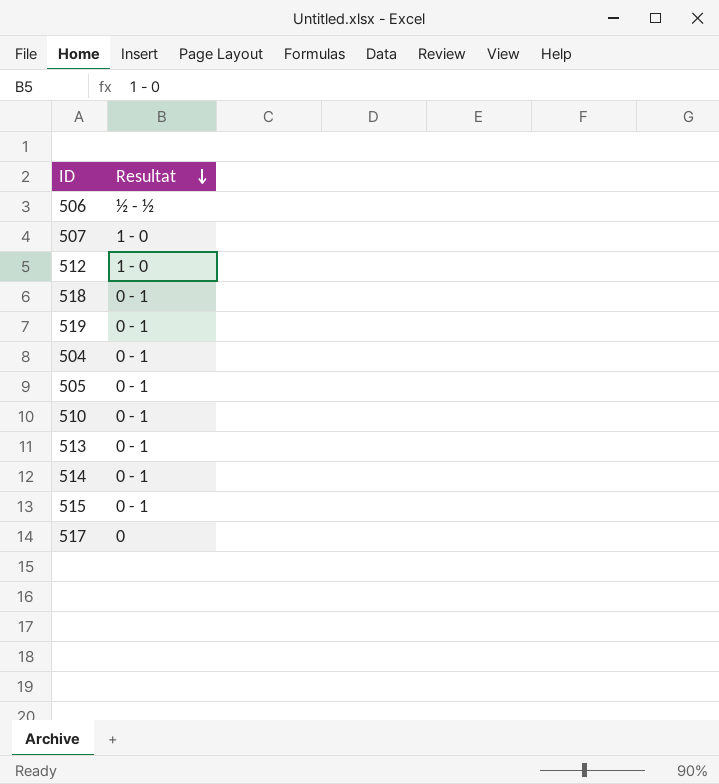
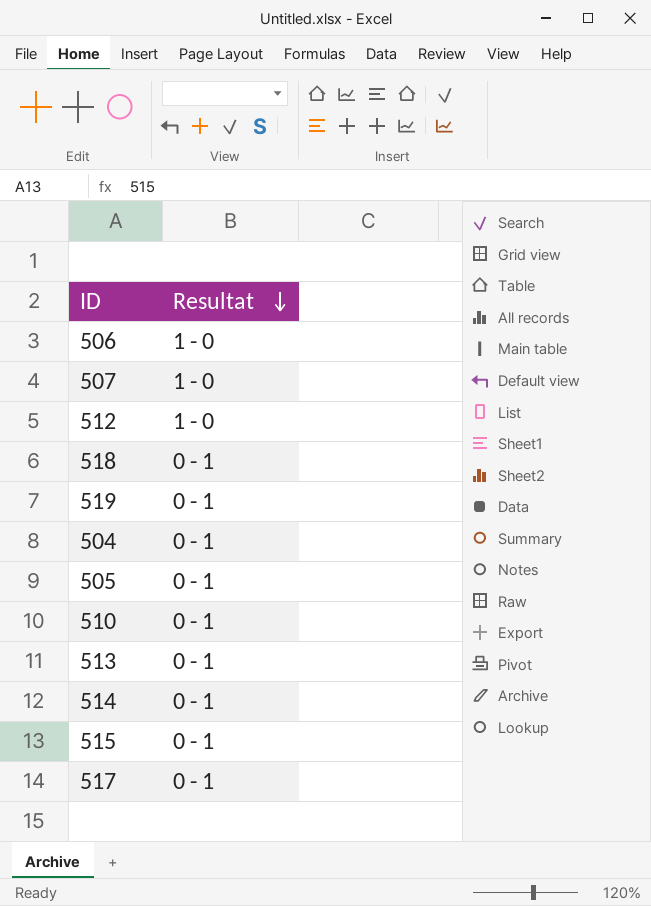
506 | Resultat: ½ - ½ -> 1 - 0
517 | Resultat: 0 -> 0 - 1

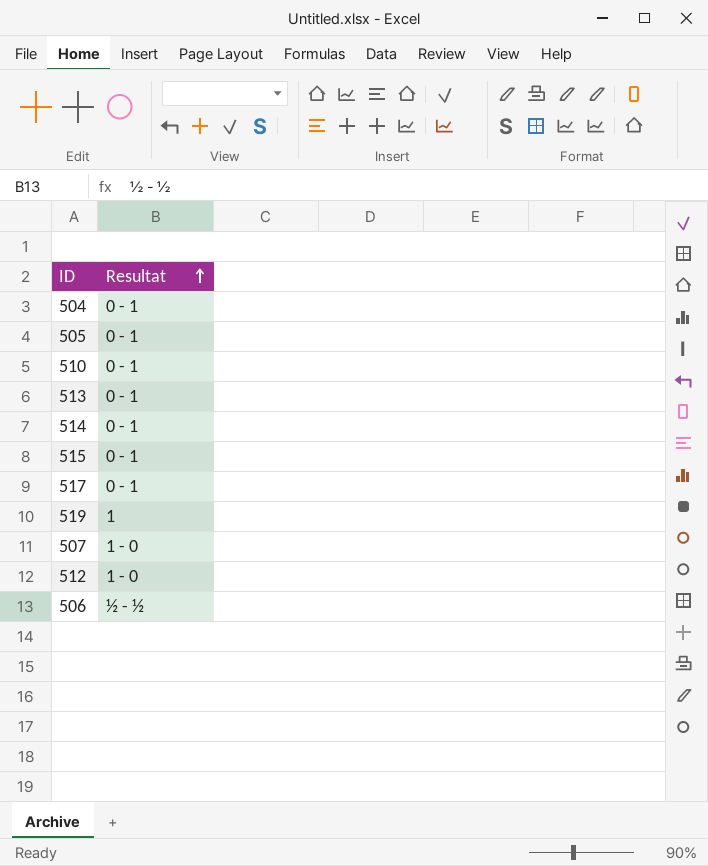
row order: Resultat descending -> Resultat ascending
row 518: 0 - 1 -> none
519 | Resultat: 0 - 1 -> 1
506 | Resultat: 1 - 0 -> ½ - ½

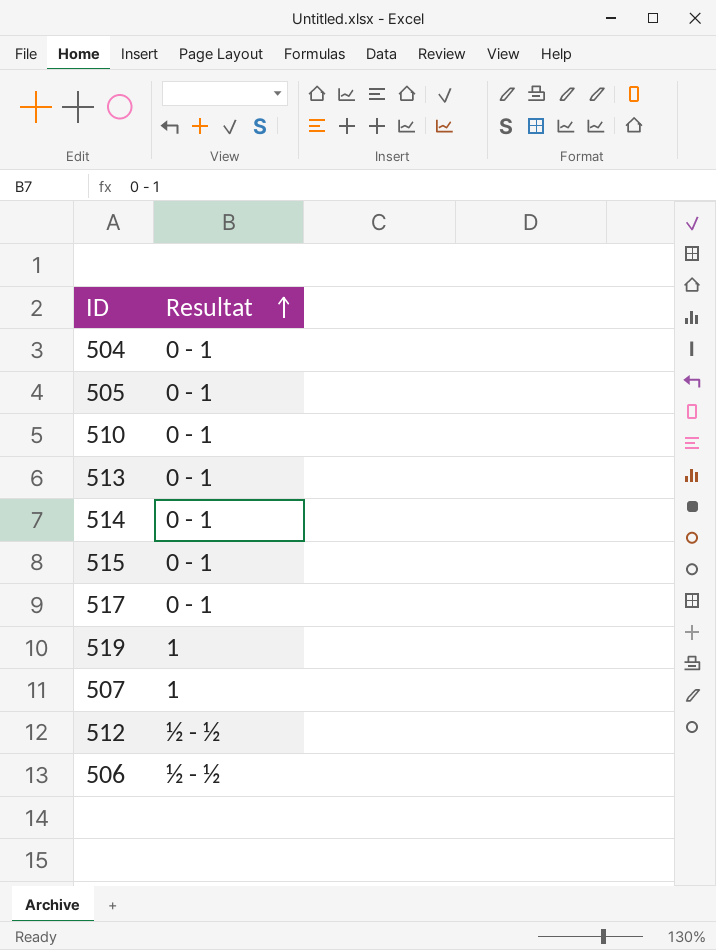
507 | Resultat: 1 - 0 -> 1
512 | Resultat: 1 - 0 -> ½ - ½

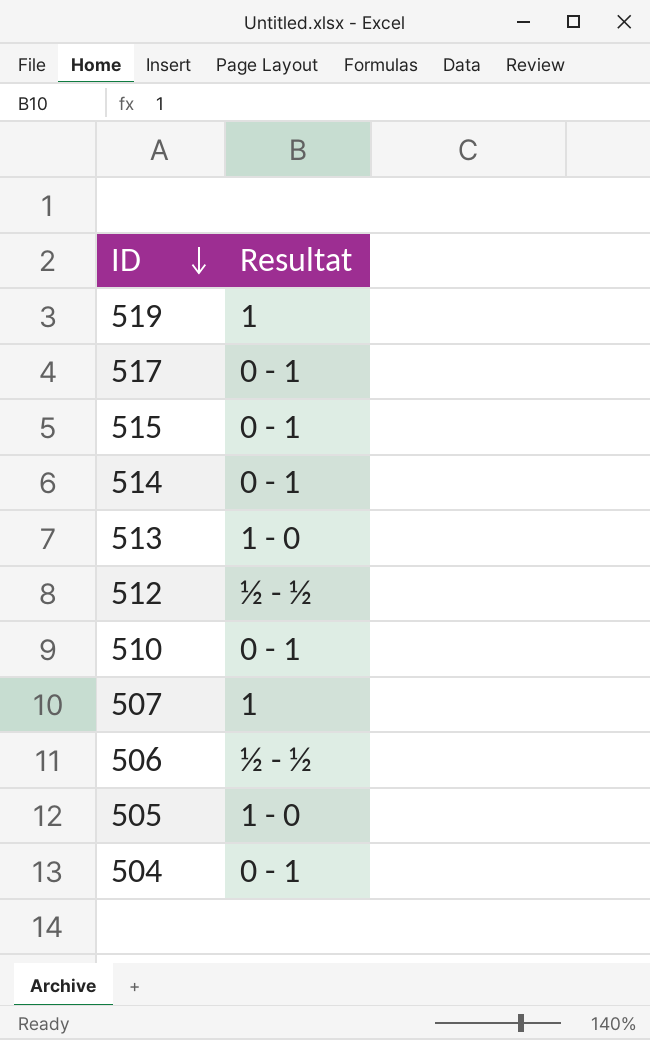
row order: Resultat ascending -> ID descending
513 | Resultat: 0 - 1 -> 1 - 0
505 | Resultat: 0 - 1 -> 1 - 0

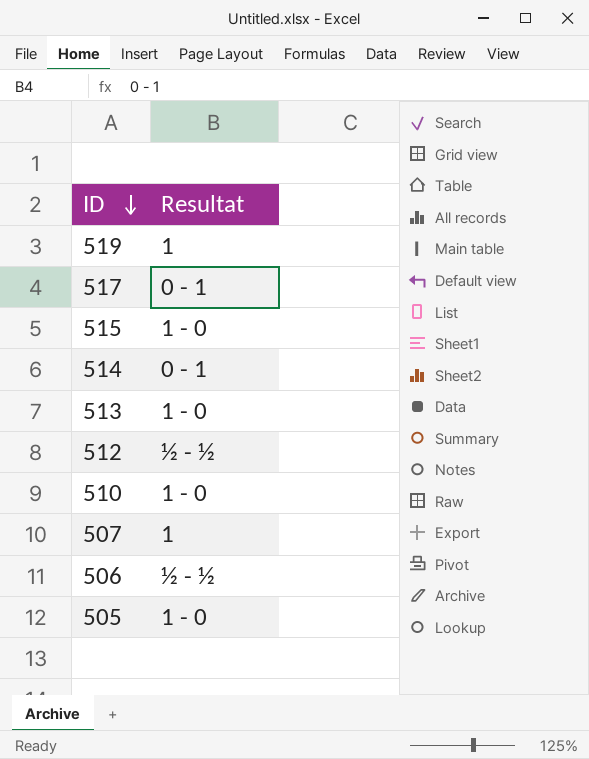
row 504: 0 - 1 -> none
515 | Resultat: 0 - 1 -> 1 - 0
510 | Resultat: 0 - 1 -> 1 - 0

